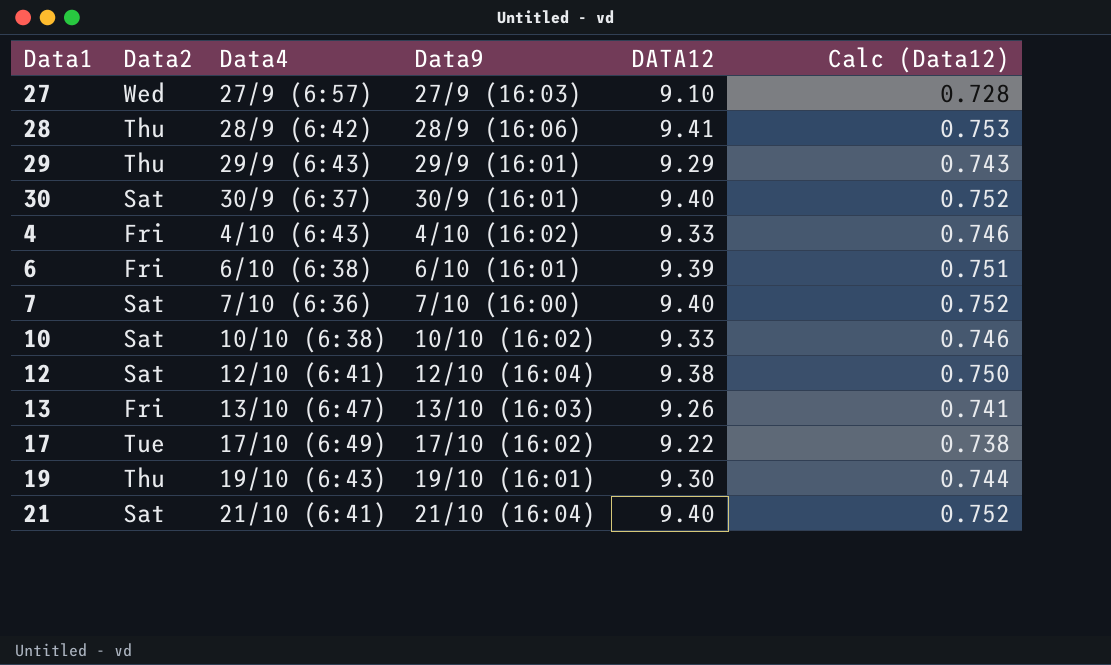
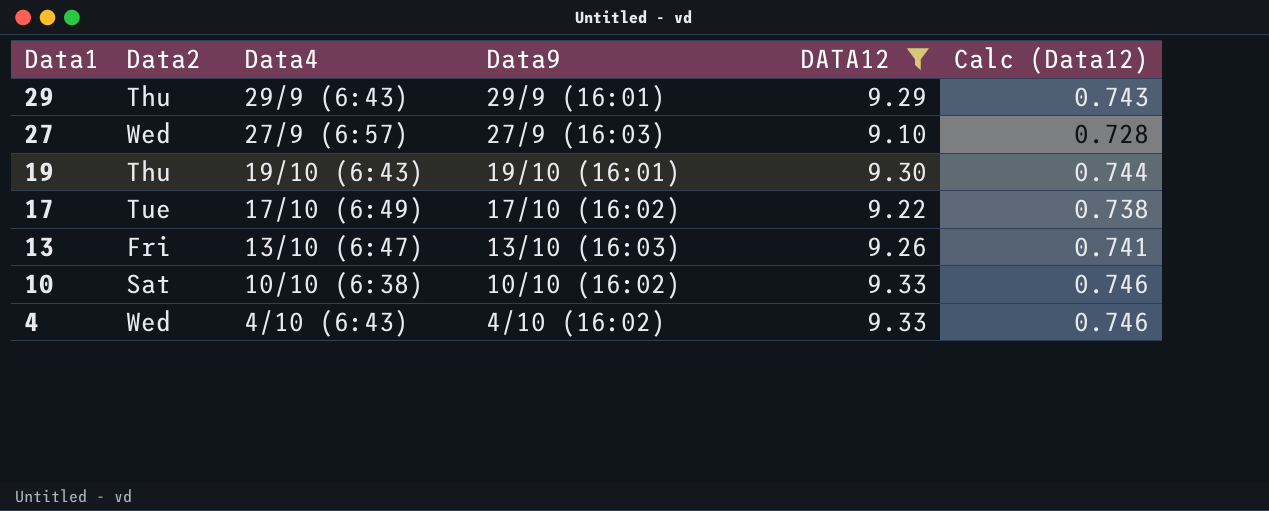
filter: none -> DATA12 <= 9.33
row order: none -> Data1 descending
4 | Data2: Fri -> Wed

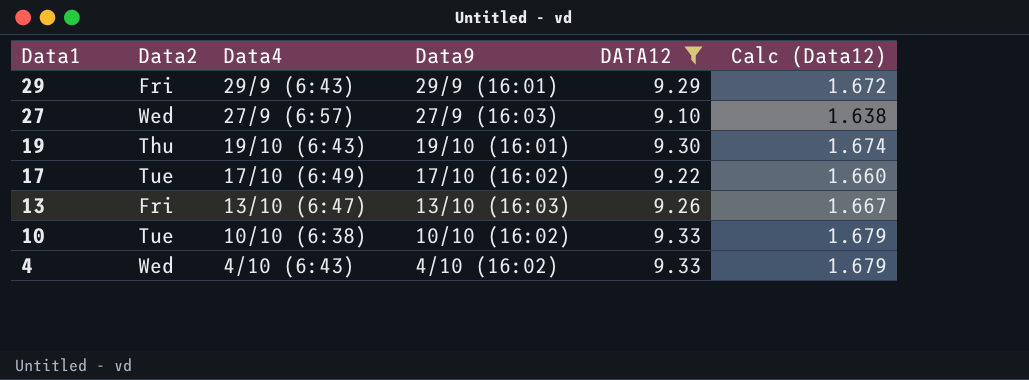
column Calc (Data12) | formula: [DATA12] * 0.08 -> [DATA12] * 0.18
29 | Data2: Thu -> Fri
10 | Data2: Sat -> Tue

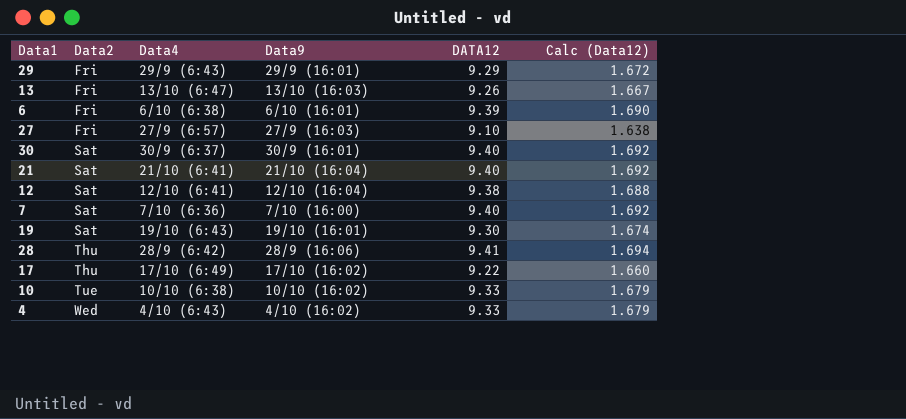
filter: DATA12 <= 9.33 -> none
row order: Data1 descending -> Data2 ascending
27 | Data2: Wed -> Fri
19 | Data2: Thu -> Sat
17 | Data2: Tue -> Thu

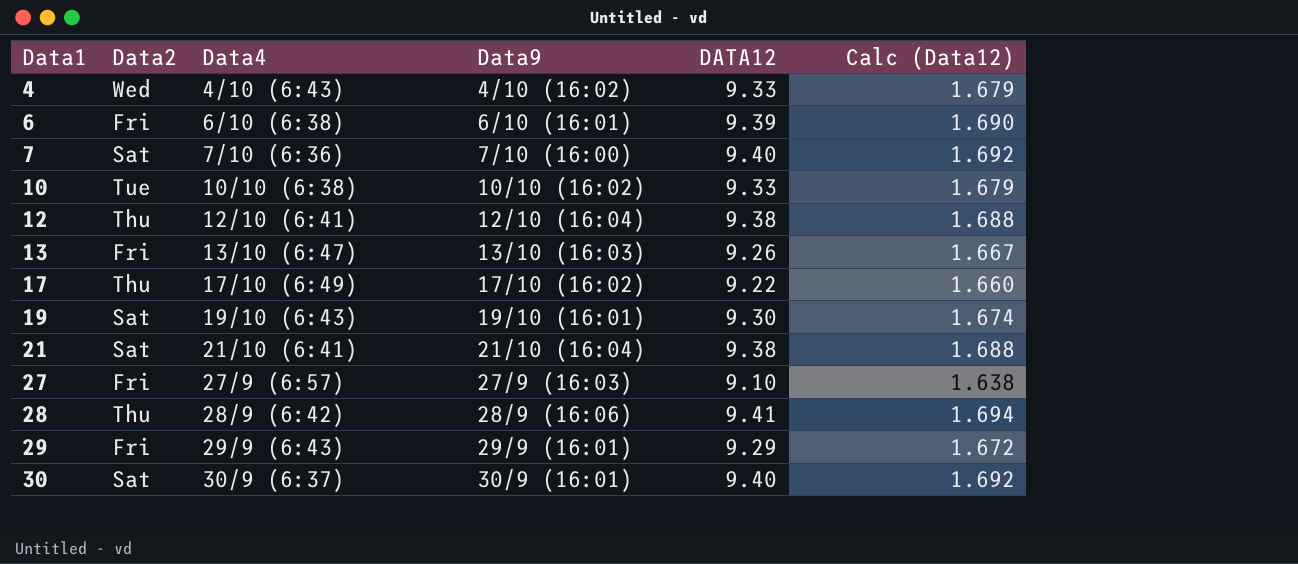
row order: Data2 ascending -> Data1 ascending
12 | Data2: Sat -> Thu
21 | DATA12: 9.40 -> 9.38
21 | Calc (Data12): 1.692 -> 1.688

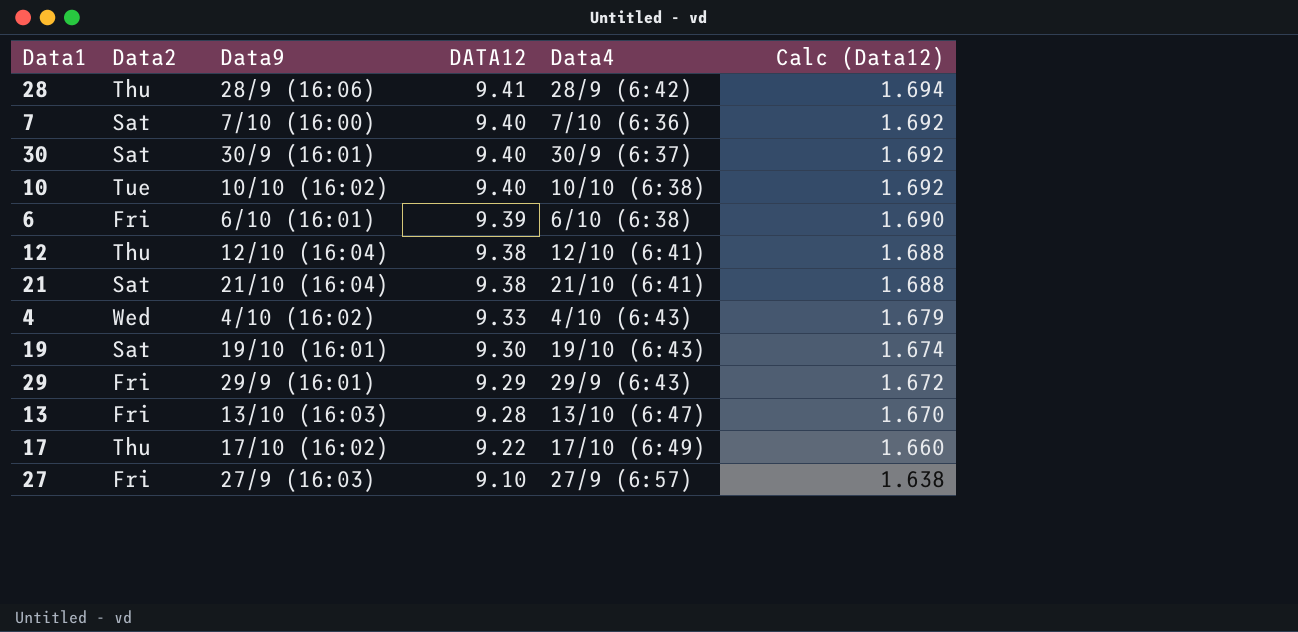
row order: Data1 ascending -> DATA12 descending
column Data4 | position: 3 -> 5
10 | DATA12: 9.33 -> 9.40
10 | Calc (Data12): 1.679 -> 1.692
13 | DATA12: 9.26 -> 9.28
13 | Calc (Data12): 1.667 -> 1.670

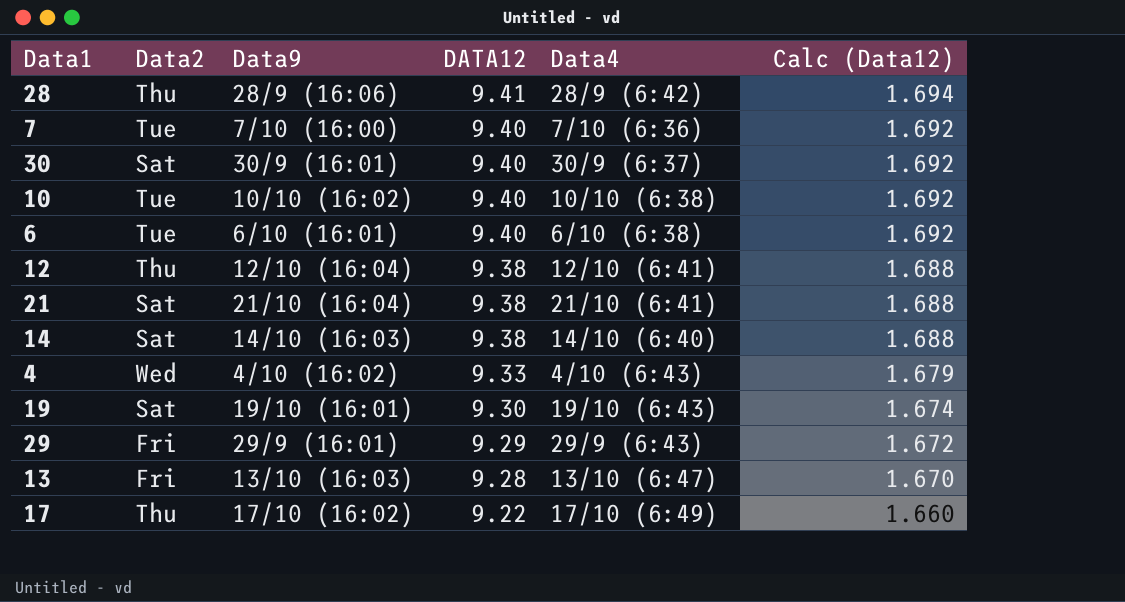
row 27: Fri | 27/9 (16:03) | 9.10 | 27/9 (6:57) | 1.638 -> none
7 | Data2: Sat -> Tue
6 | Data2: Fri -> Tue
6 | DATA12: 9.39 -> 9.40
6 | Calc (Data12): 1.690 -> 1.692
row 14: none -> Sat | 14/10 (16:03) | 9.38 | 14/10 (6:40) | 1.688

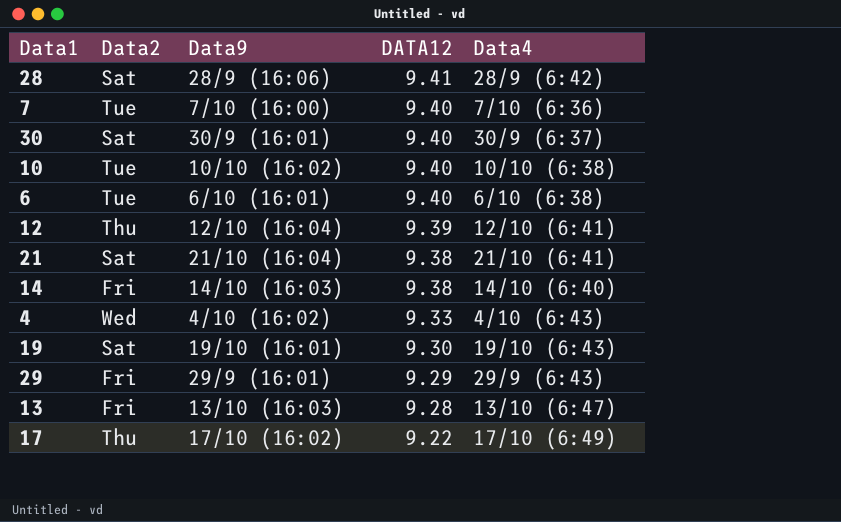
column Calc (Data12) | formula: [DATA12] * 0.18 -> none
28 | Data2: Thu -> Sat
12 | DATA12: 9.38 -> 9.39
14 | Data2: Sat -> Fri

